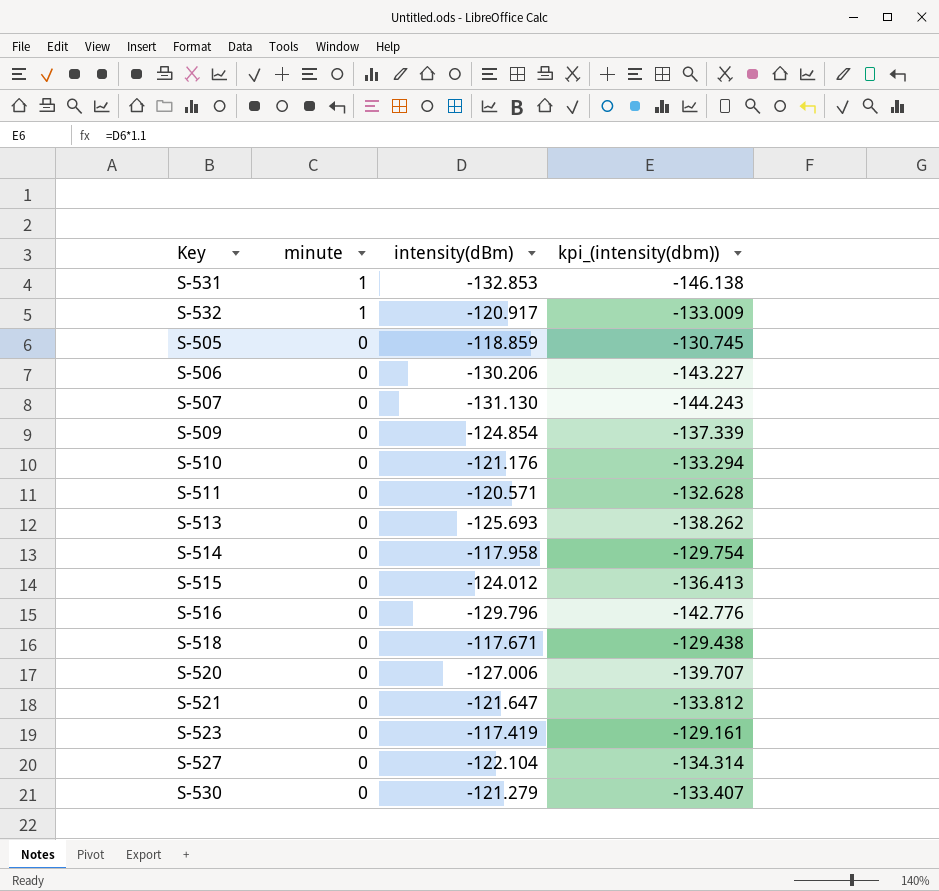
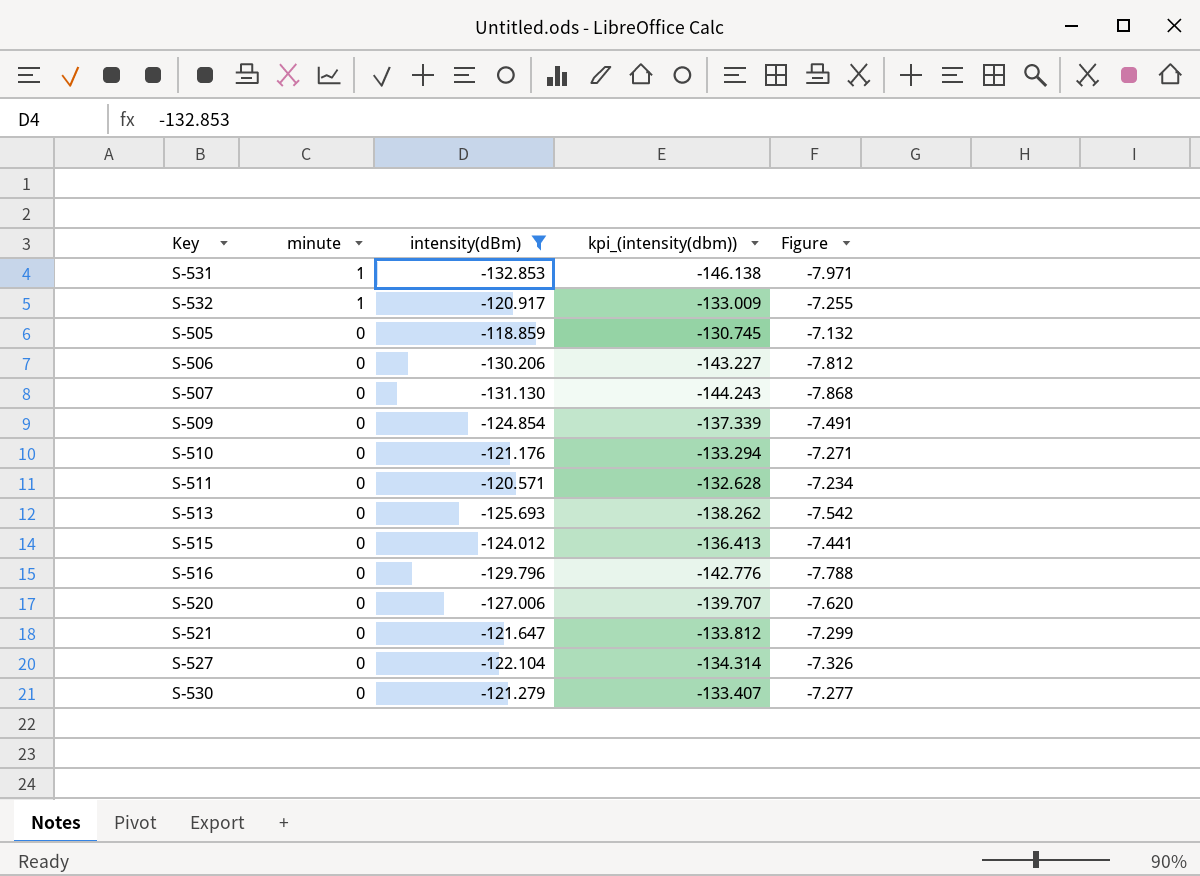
filter: none -> intensity(dBm) <= -118.859
column Figure | formula: none -> [intensity(dBm)] * 0.06

